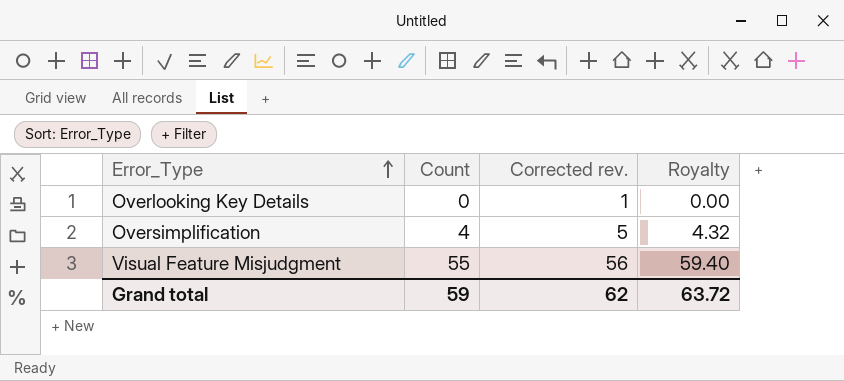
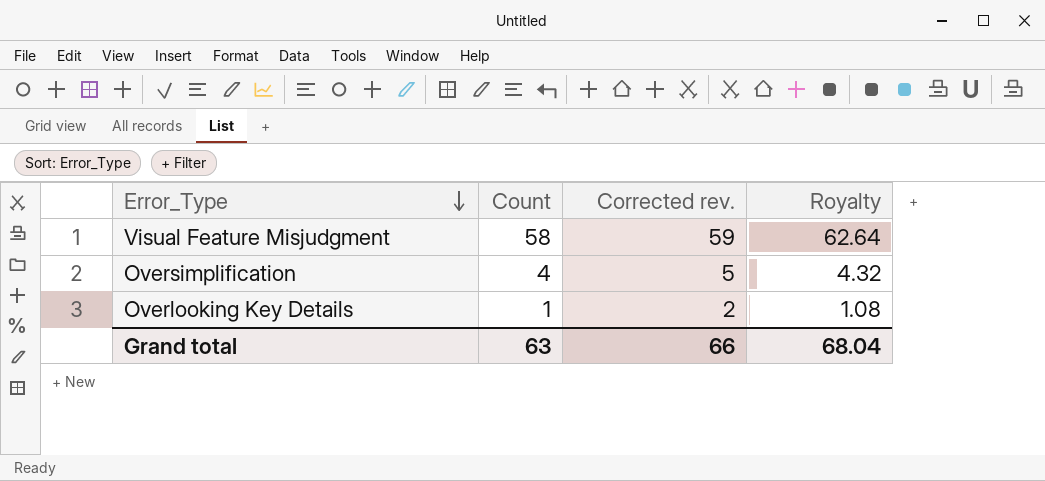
row order: Error_Type ascending -> Error_Type descending
Visual Feature Misjudgment | Count: 55 -> 58
Visual Feature Misjudgment | Corrected rev.: 56 -> 59
Visual Feature Misjudgment | Royalty: 59.40 -> 62.64
Overlooking Key Details | Count: 0 -> 1
Overlooking Key Details | Corrected rev.: 1 -> 2
Overlooking Key Details | Royalty: 0.00 -> 1.08
Grand total | Count: 59 -> 63
Grand total | Corrected rev.: 62 -> 66
Grand total | Royalty: 63.72 -> 68.04

